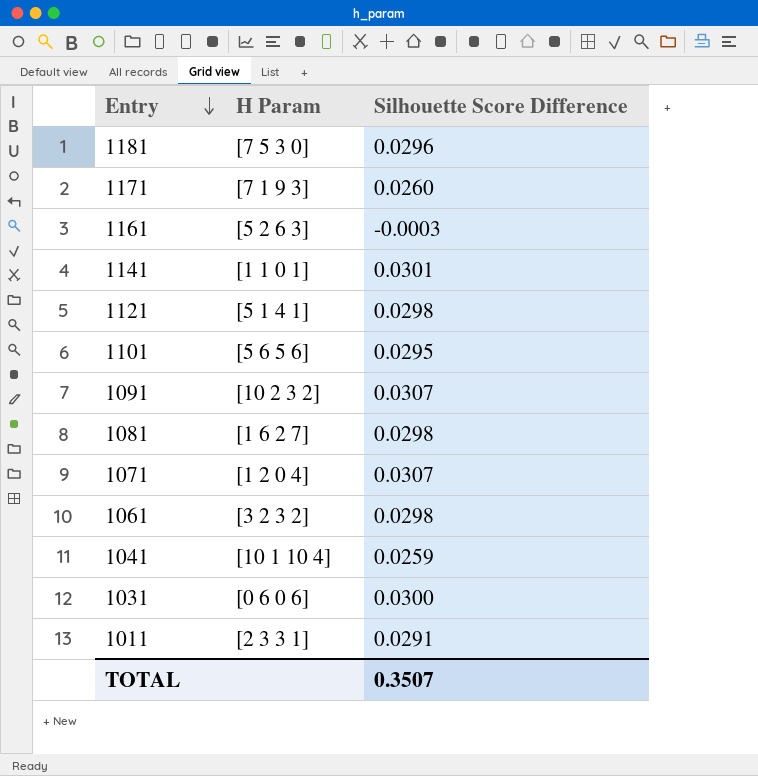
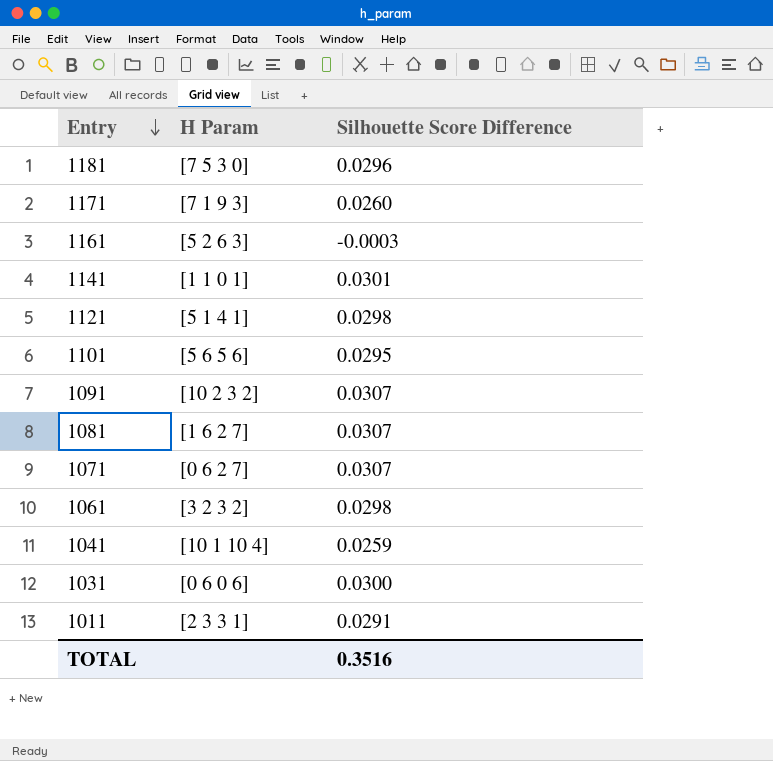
1081 | Silhouette Score Difference: 0.0298 -> 0.0307
1071 | H Param: [1 2 0 4] -> [0 6 2 7]
TOTAL | Silhouette Score Difference: 0.3507 -> 0.3516

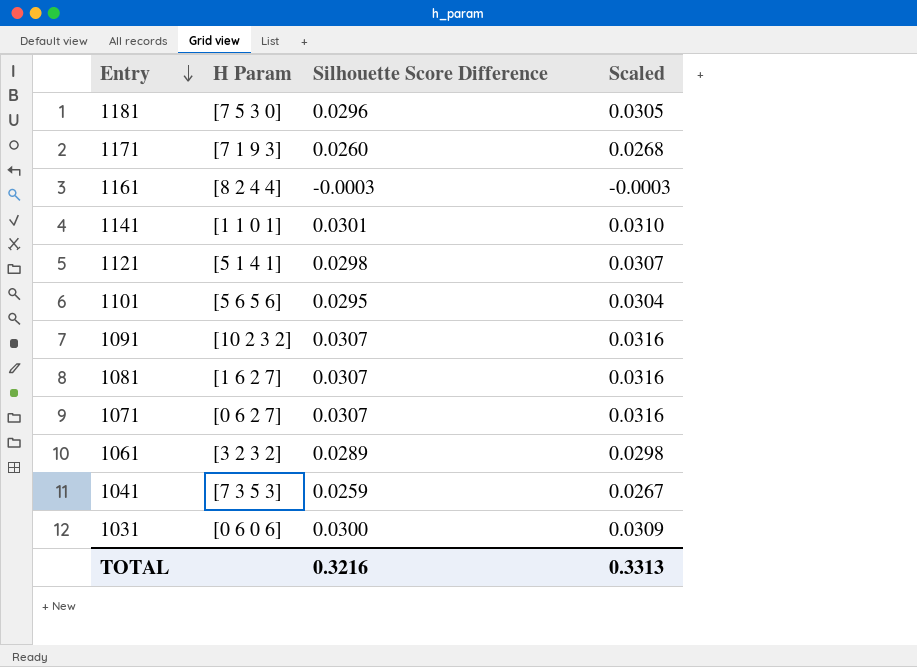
column Scaled | formula: none -> [Silhouette Score Difference] * 1.03
row 1011: [2 3 3 1] | 0.0291 -> none
1161 | H Param: [5 2 6 3] -> [8 2 4 4]
1061 | Silhouette Score Difference: 0.0298 -> 0.0289
1041 | H Param: [10 1 10 4] -> [7 3 5 3]
TOTAL | Silhouette Score Difference: 0.3516 -> 0.3216

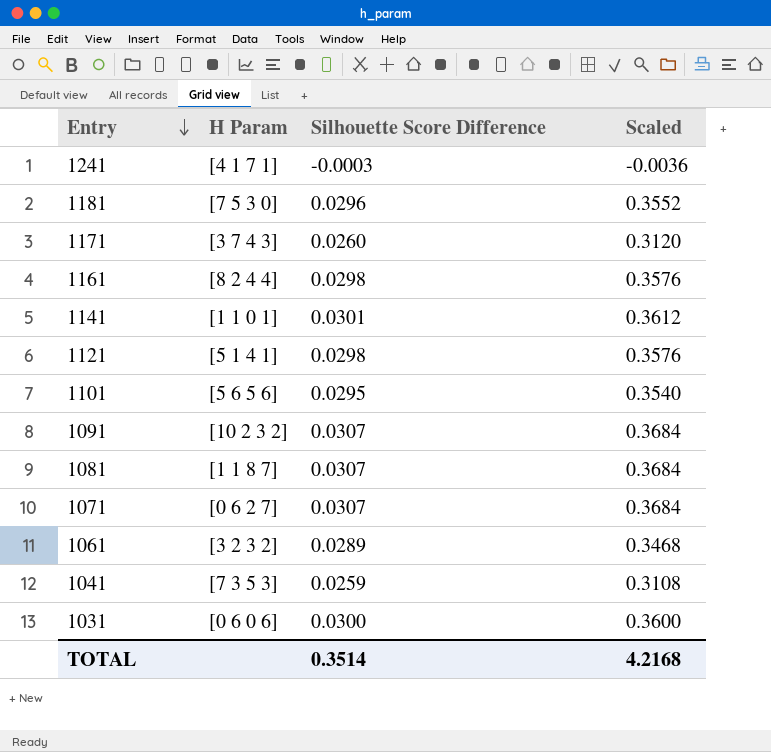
column Scaled | formula: [Silhouette Score Difference] * 1.03 -> [Silhouette Score Difference] * 12
row 1241: none -> [4 1 7 1] | -0.0003 | -0.0036
1171 | H Param: [7 1 9 3] -> [3 7 4 3]
1161 | Silhouette Score Difference: -0.0003 -> 0.0298
1081 | H Param: [1 6 2 7] -> [1 1 8 7]
TOTAL | Silhouette Score Difference: 0.3216 -> 0.3514
TOTAL | Scaled: 0.3313 -> 4.2168

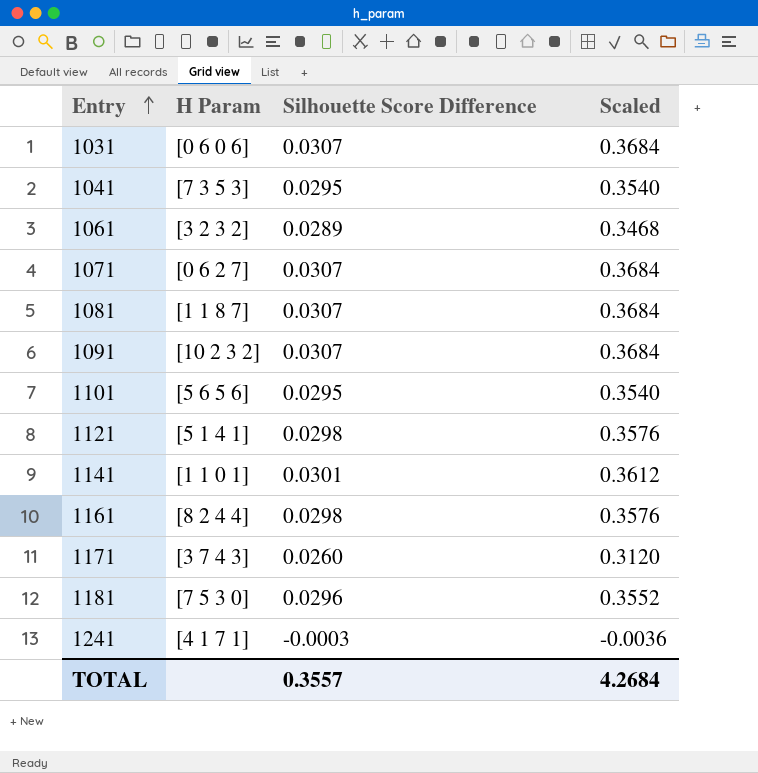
row order: Entry descending -> Entry ascending
1031 | Silhouette Score Difference: 0.0300 -> 0.0307
1031 | Scaled: 0.3600 -> 0.3684
1041 | Silhouette Score Difference: 0.0259 -> 0.0295
1041 | Scaled: 0.3108 -> 0.3540
TOTAL | Silhouette Score Difference: 0.3514 -> 0.3557
TOTAL | Scaled: 4.2168 -> 4.2684

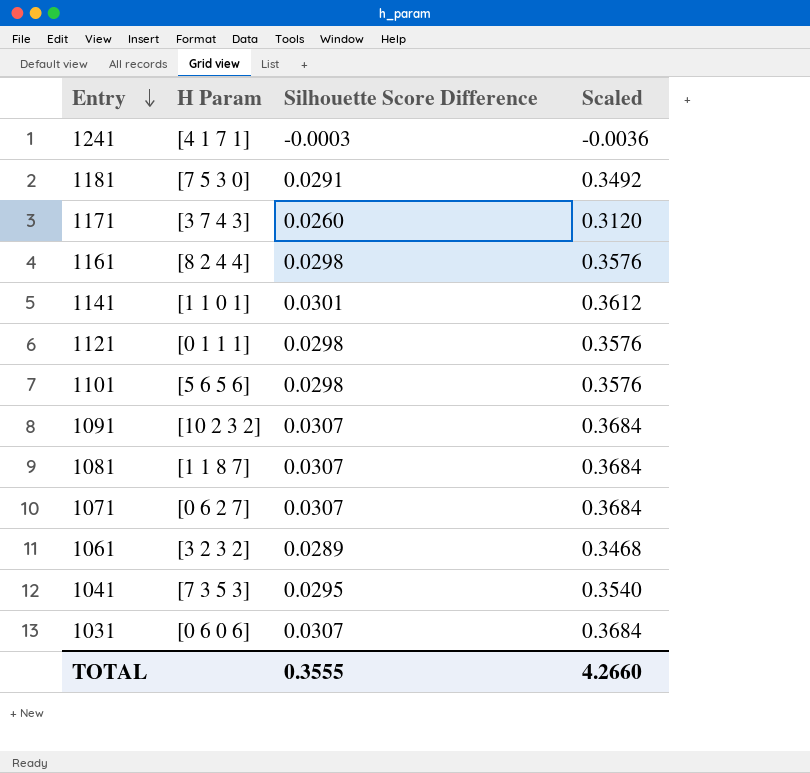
row order: Entry ascending -> Entry descending
1181 | Silhouette Score Difference: 0.0296 -> 0.0291
1181 | Scaled: 0.3552 -> 0.3492
1121 | H Param: [5 1 4 1] -> [0 1 1 1]
1101 | Silhouette Score Difference: 0.0295 -> 0.0298
1101 | Scaled: 0.3540 -> 0.3576
TOTAL | Silhouette Score Difference: 0.3557 -> 0.3555
TOTAL | Scaled: 4.2684 -> 4.2660

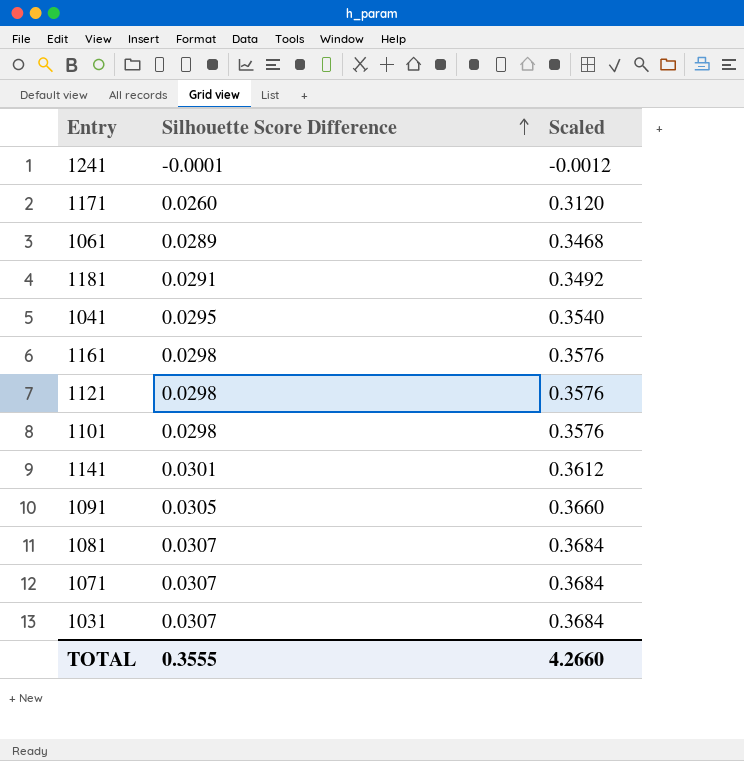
row order: Entry descending -> Silhouette Score Difference ascending
column H Param | position: 2 -> none
1241 | Silhouette Score Difference: -0.0003 -> -0.0001
1241 | Scaled: -0.0036 -> -0.0012
1091 | Silhouette Score Difference: 0.0307 -> 0.0305
1091 | Scaled: 0.3684 -> 0.3660

